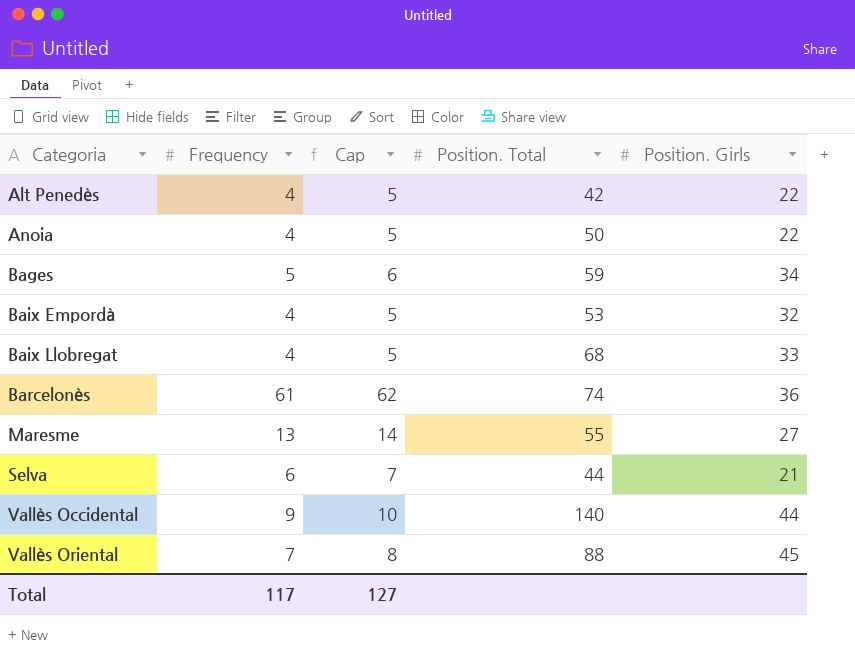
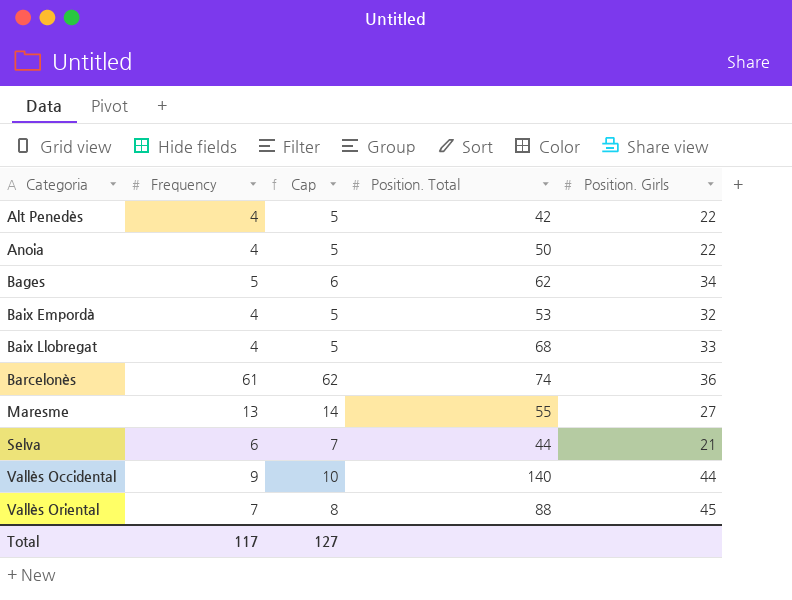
Bages | Position. Total: 59 -> 62

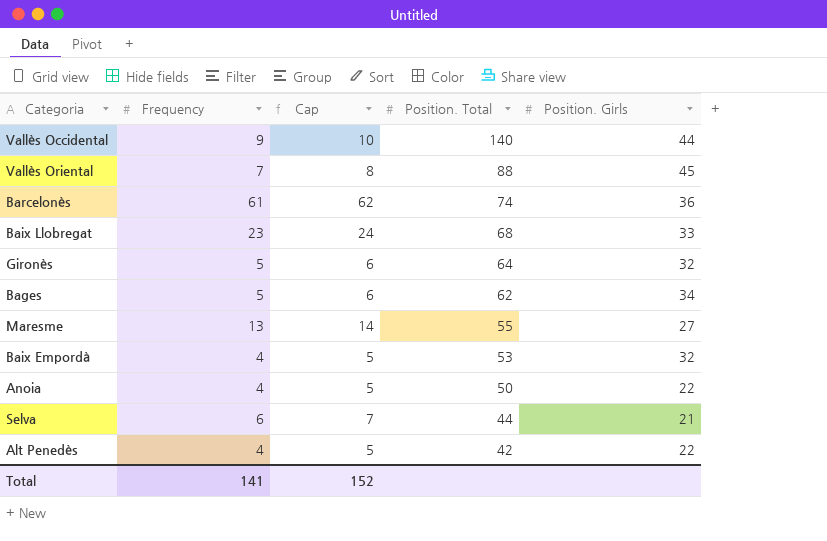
row order: Categoria ascending -> Position. Total descending
Baix Llobregat | Frequency: 4 -> 23
Baix Llobregat | Cap: 5 -> 24
row Gironès: none -> 5 | 6 | 64 | 32
Total | Frequency: 117 -> 141
Total | Cap: 127 -> 152

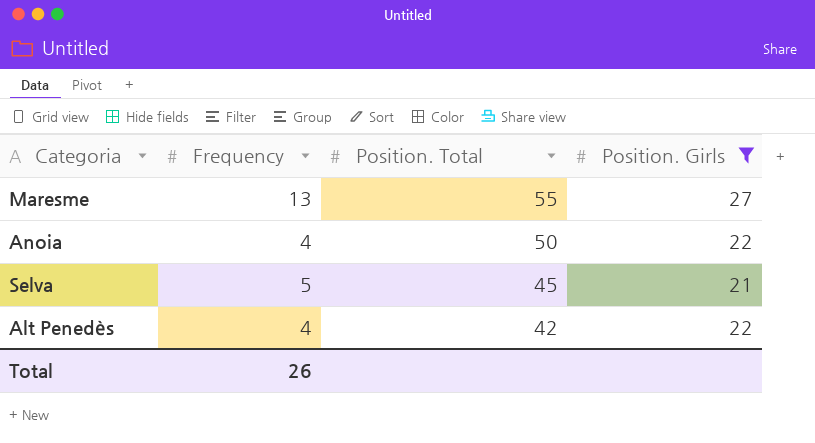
filter: none -> Position. Girls <= 27
column Cap | formula: [Frequency] + 1 -> none
Selva | Frequency: 6 -> 5
Selva | Position. Total: 44 -> 45
Total | Frequency: 141 -> 26

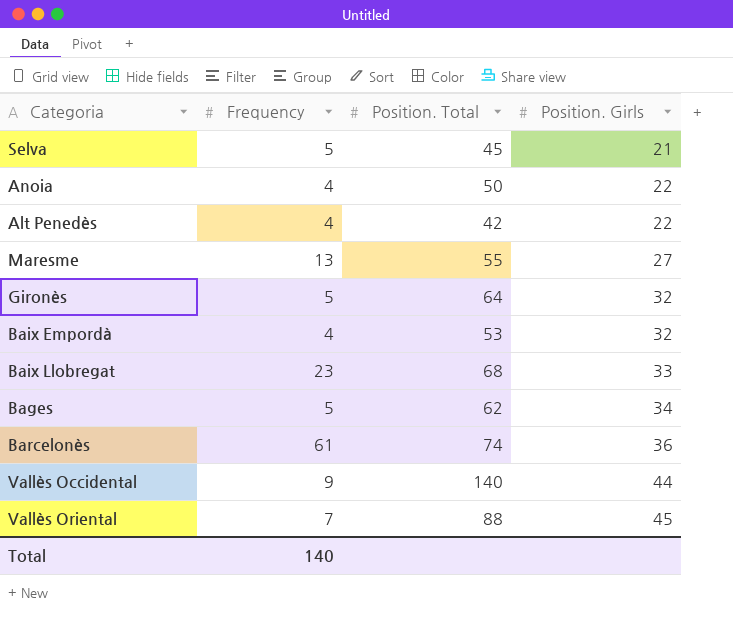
filter: Position. Girls <= 27 -> none
row order: Position. Total descending -> Position. Girls ascending
Total | Frequency: 26 -> 140

